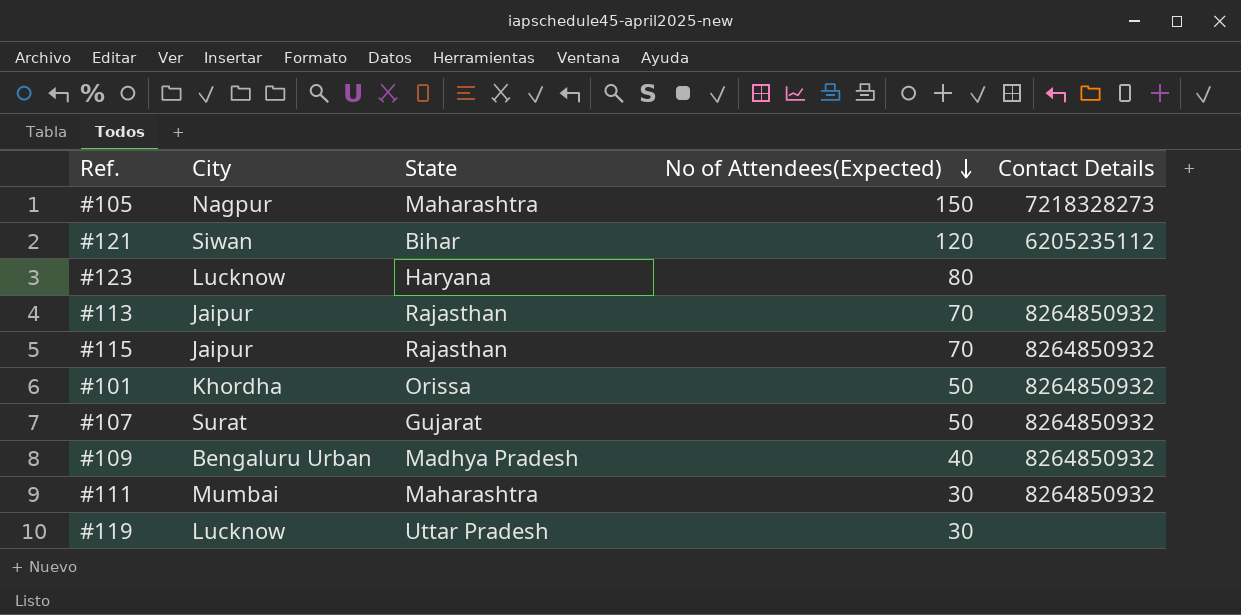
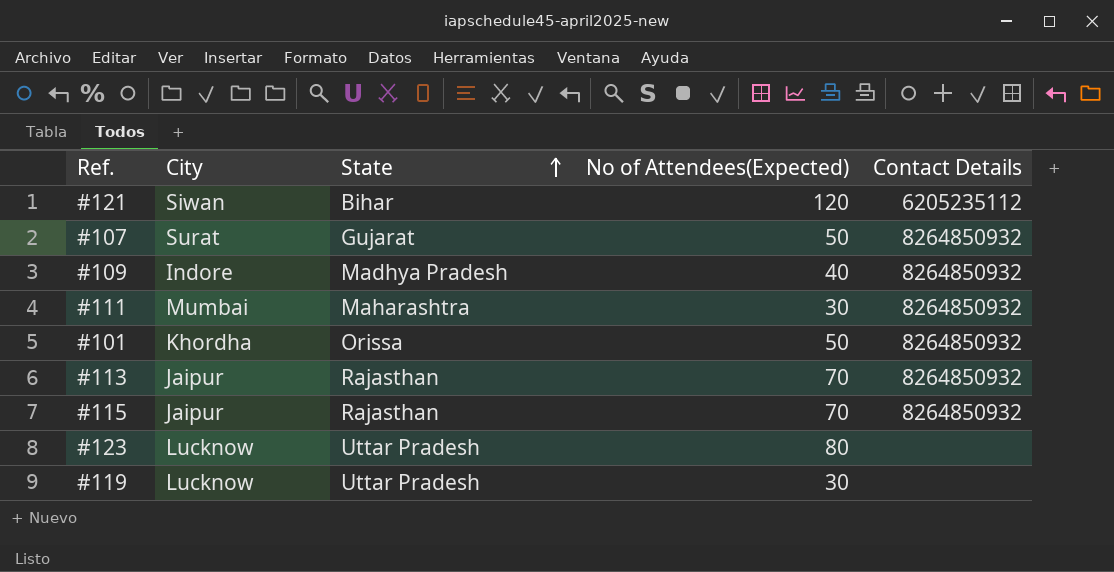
row order: No of Attendees(Expected) descending -> State ascending
row #105: Nagpur | Maharashtra | 150 | 7218328273 -> none
#109 | City: Bengaluru Urban -> Indore
#123 | State: Haryana -> Uttar Pradesh

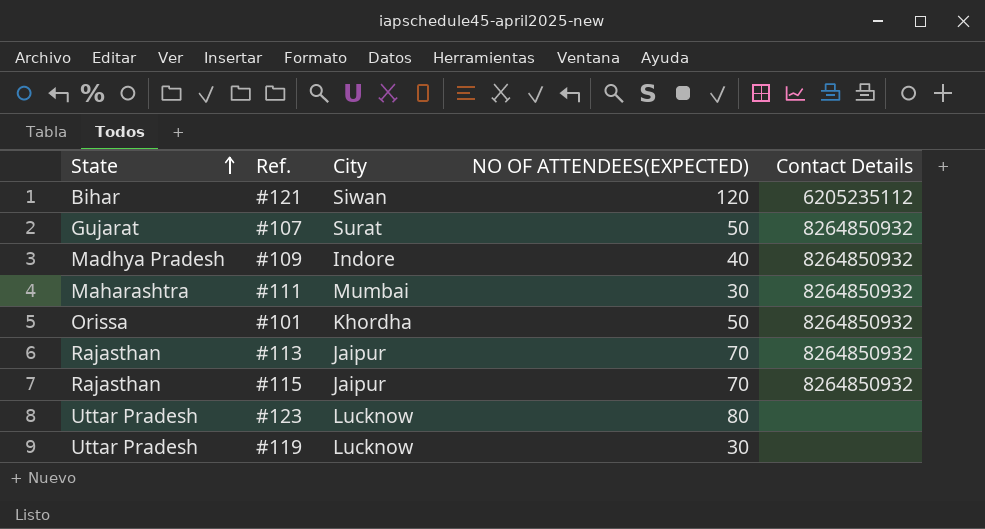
column State | position: 3 -> 1
column name: No of Attendees(Expected) -> NO OF ATTENDEES(EXPECTED)

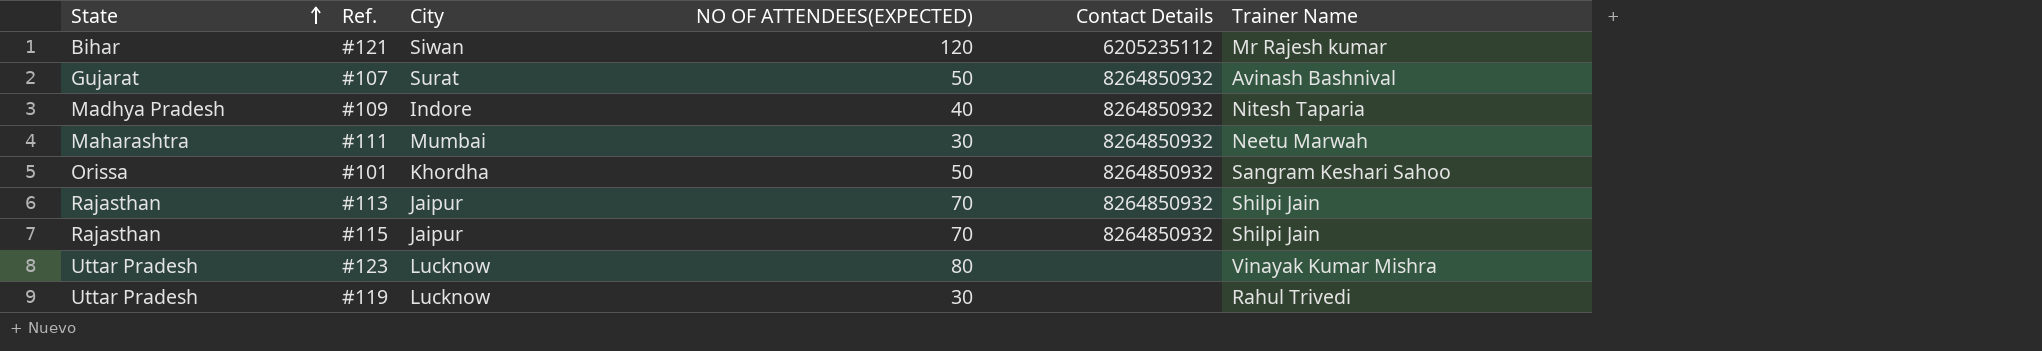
column Trainer Name | position: none -> 6

